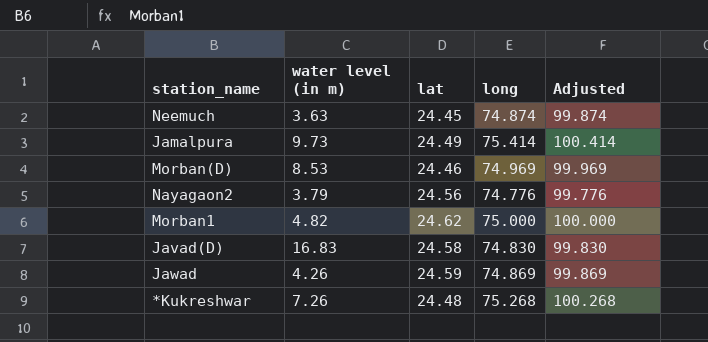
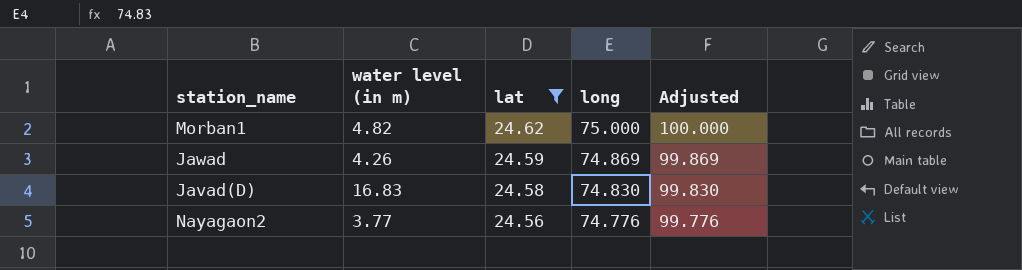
filter: none -> lat >= 24.56
row order: none -> lat descending
Nayagaon2 | water level (in m): 3.79 -> 3.77

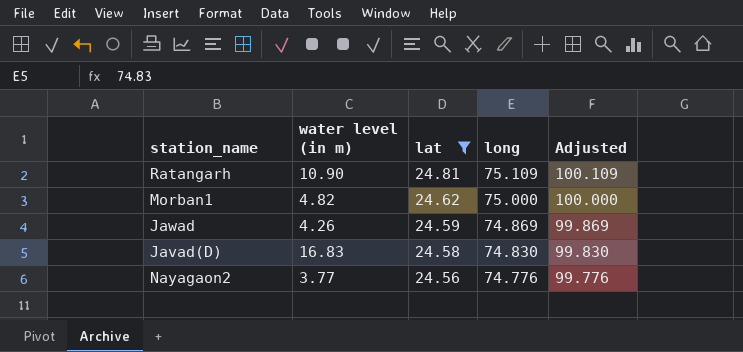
row Ratangarh: none -> 10.90 | 24.81 | 75.109 | 100.109

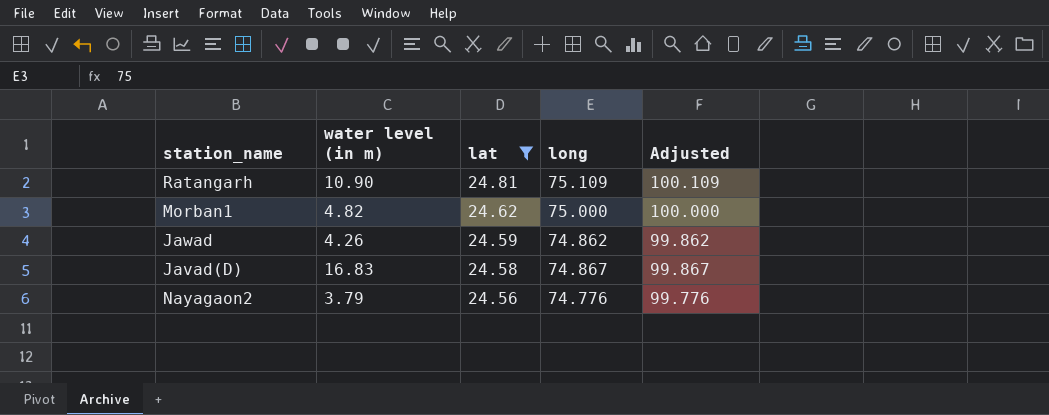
Jawad | long: 74.869 -> 74.862
Jawad | Adjusted: 99.869 -> 99.862
Javad(D) | long: 74.830 -> 74.867
Javad(D) | Adjusted: 99.830 -> 99.867
Nayagaon2 | water level (in m): 3.77 -> 3.79

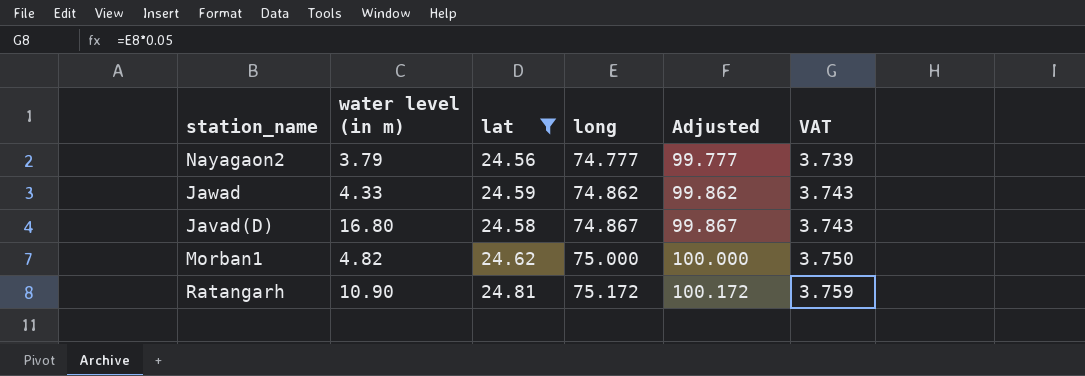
row order: lat descending -> long ascending
column VAT | formula: none -> [long] * 0.05
Nayagaon2 | long: 74.776 -> 74.777
Nayagaon2 | Adjusted: 99.776 -> 99.777
Jawad | water level (in m): 4.26 -> 4.33
Javad(D) | water level (in m): 16.83 -> 16.80
Ratangarh | long: 75.109 -> 75.172
Ratangarh | Adjusted: 100.109 -> 100.172

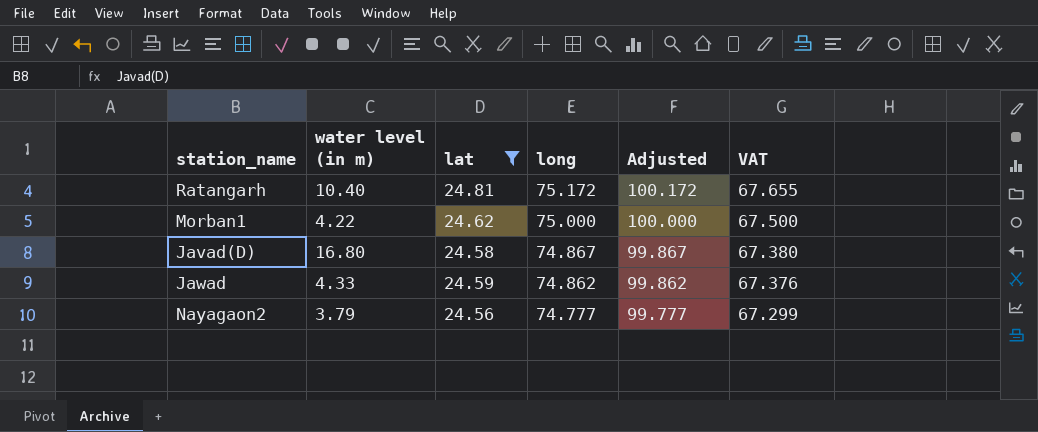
row order: long ascending -> long descending
column VAT | formula: [long] * 0.05 -> [long] * 0.9
Ratangarh | water level (in m): 10.90 -> 10.40
Morban1 | water level (in m): 4.82 -> 4.22

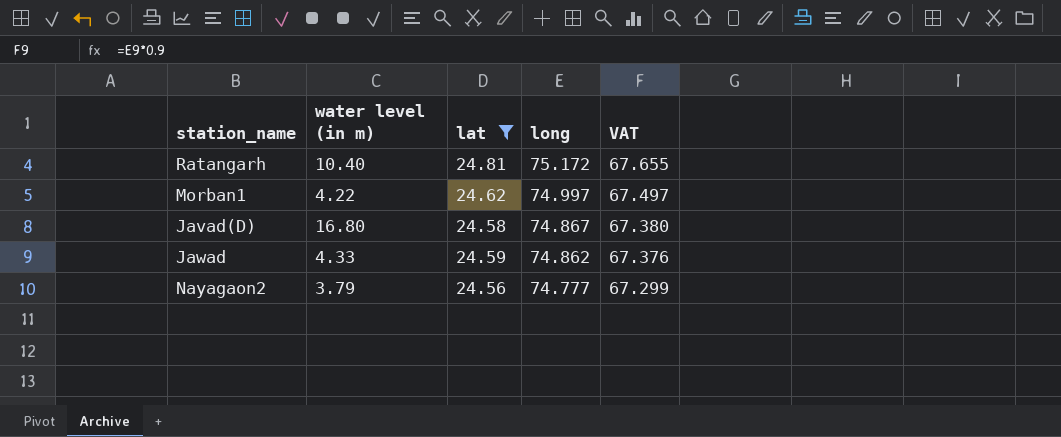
column Adjusted | formula: [long] + 25 -> none
Morban1 | long: 75.000 -> 74.997
Morban1 | VAT: 67.500 -> 67.497

